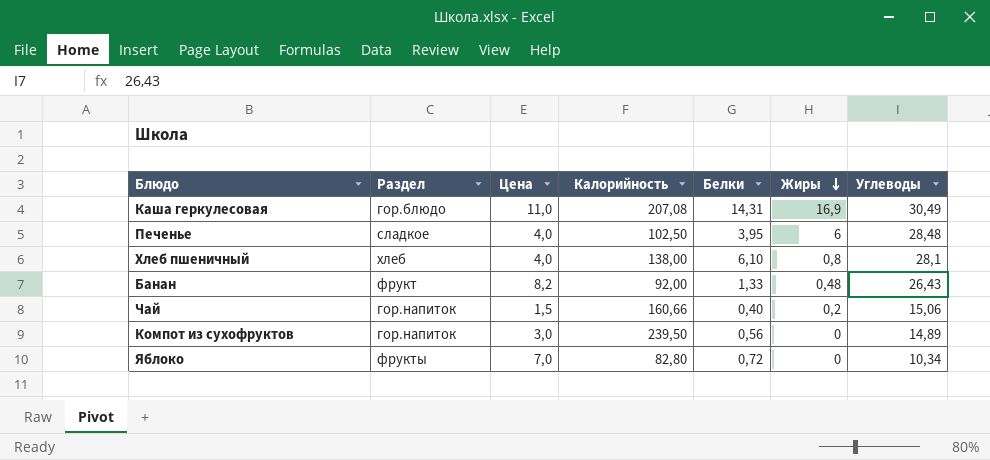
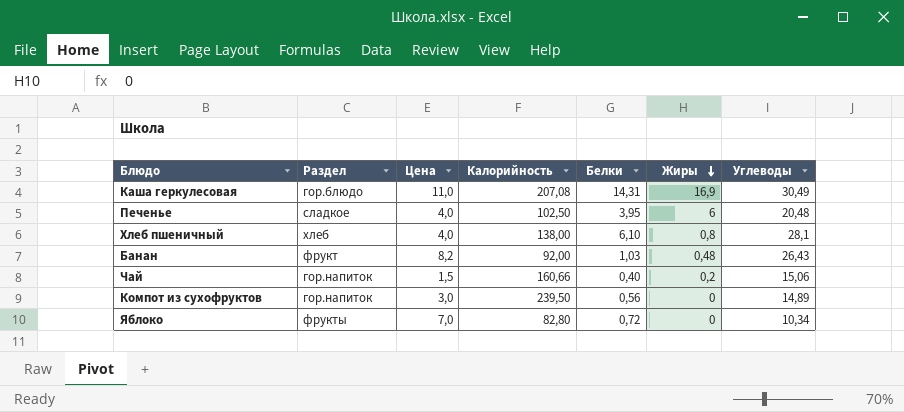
Печенье | Углеводы: 28,48 -> 20,48
Банан | Белки: 1,33 -> 1,03

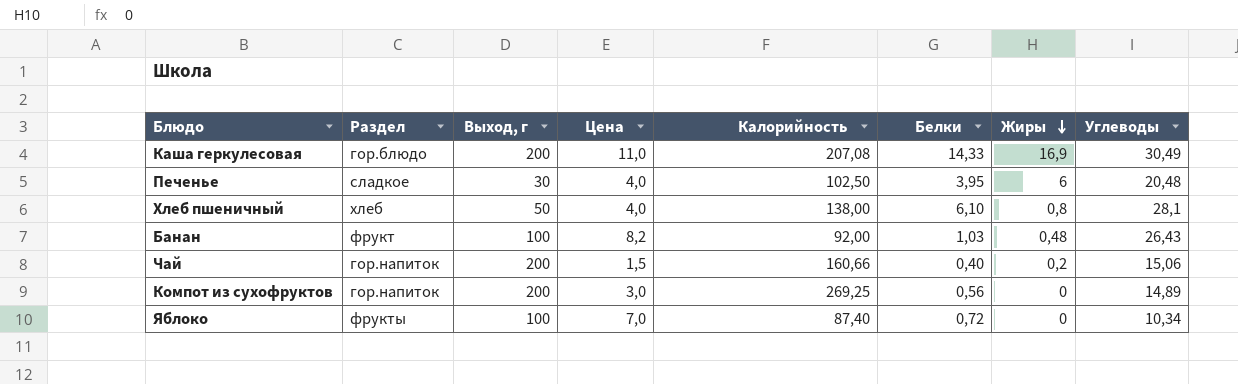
column Выход, г | position: none -> 3
Каша геркулесовая | Белки: 14,31 -> 14,33
Компот из сухофруктов | Калорийность: 239,50 -> 269,25
Яблоко | Калорийность: 82,80 -> 87,40

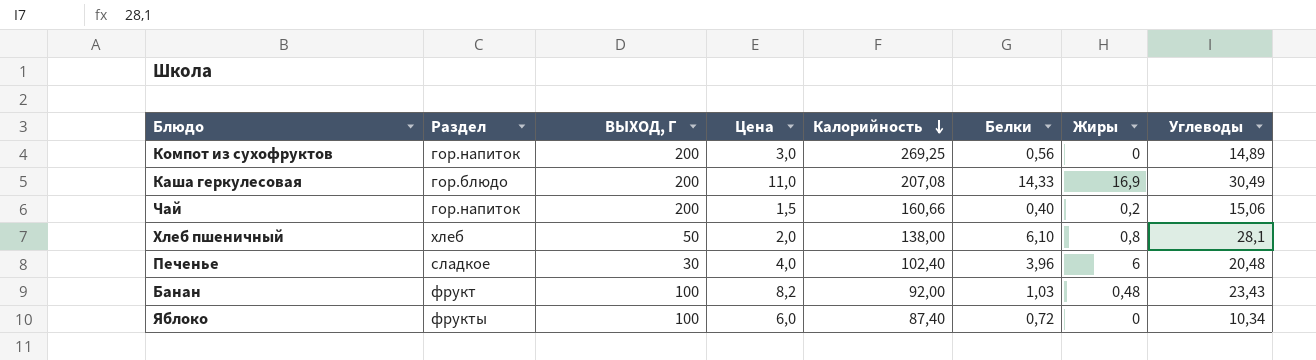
row order: Жиры descending -> Калорийность descending
column name: Выход, г -> ВЫХОД, Г
Хлеб пшеничный | Цена: 4,0 -> 2,0
Печенье | Калорийность: 102,50 -> 102,40
Печенье | Белки: 3,95 -> 3,96
Банан | Углеводы: 26,43 -> 23,43
Яблоко | Цена: 7,0 -> 6,0

